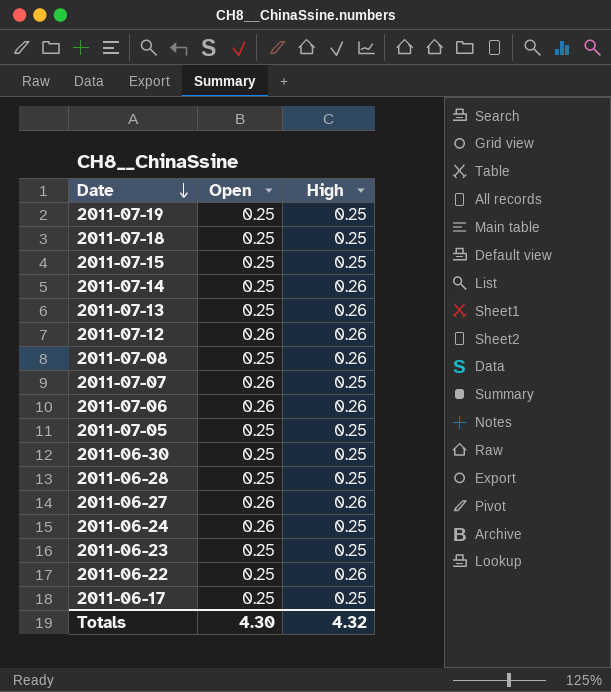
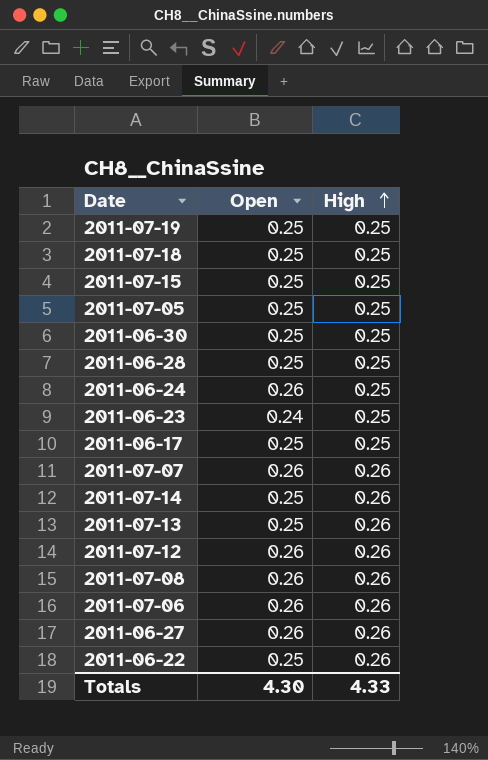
row order: Date descending -> High ascending
2011-06-23 | Open: 0.25 -> 0.24
2011-07-07 | High: 0.25 -> 0.26
2011-07-08 | Open: 0.25 -> 0.26
Totals | High: 4.32 -> 4.33

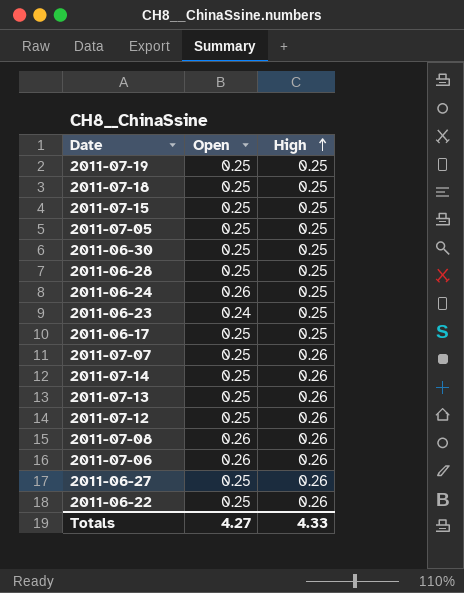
2011-07-07 | Open: 0.26 -> 0.25
2011-07-12 | Open: 0.26 -> 0.25
2011-06-27 | Open: 0.26 -> 0.25
Totals | Open: 4.30 -> 4.27

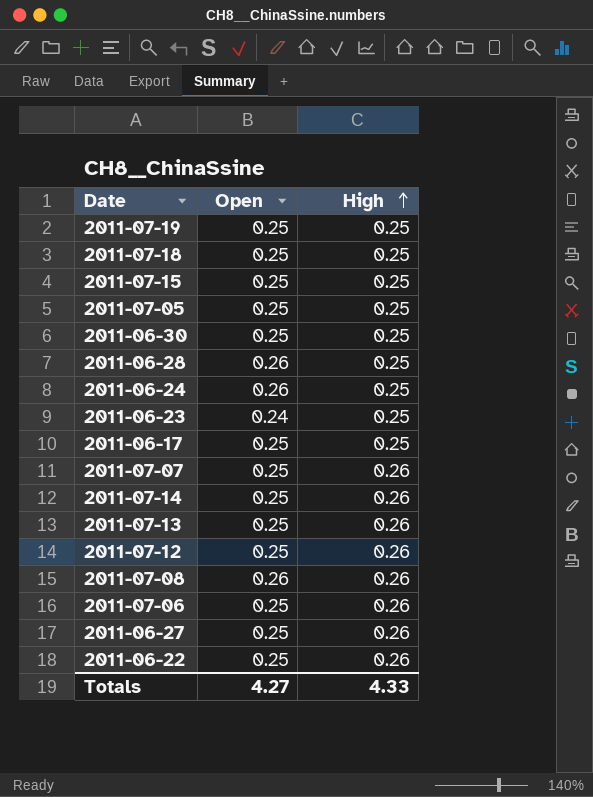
2011-06-28 | Open: 0.25 -> 0.26
2011-07-06 | Open: 0.26 -> 0.25

